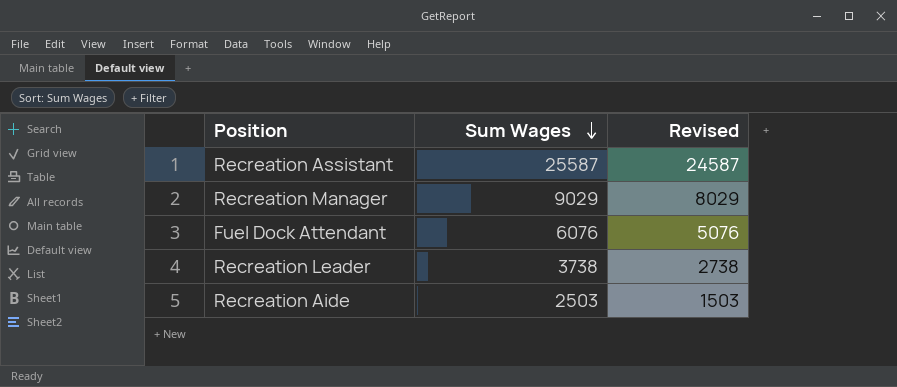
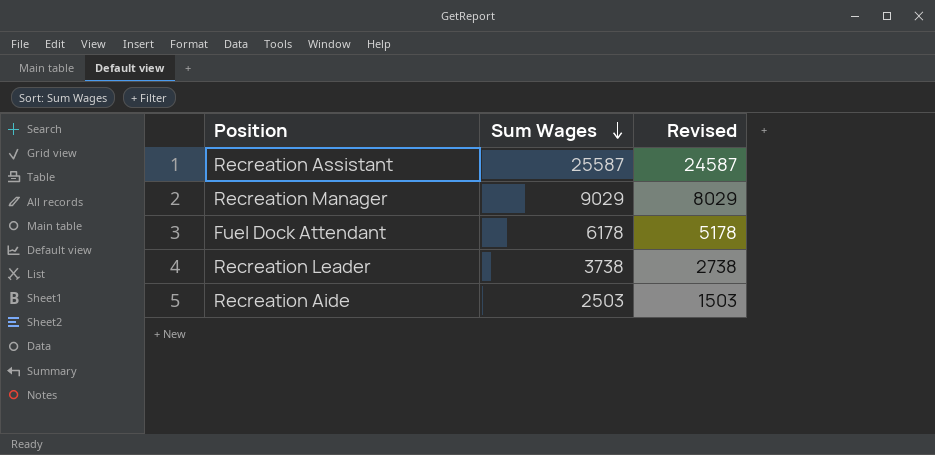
Fuel Dock Attendant | Sum Wages: 6076 -> 6178
Fuel Dock Attendant | Revised: 5076 -> 5178

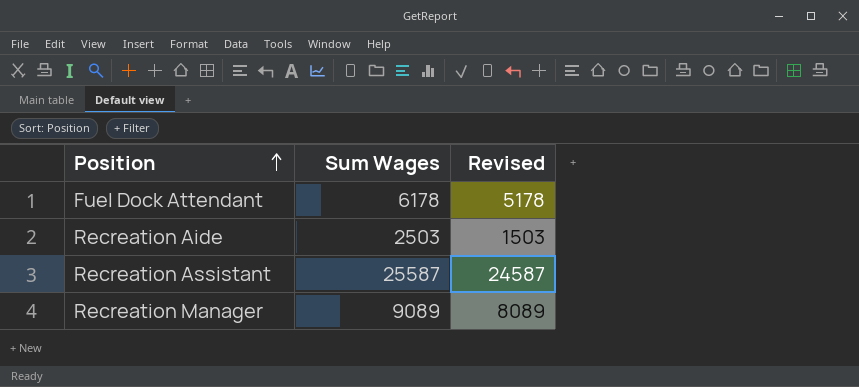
row order: Sum Wages descending -> Position ascending
row Recreation Leader: 3738 | 2738 -> none
Recreation Manager | Sum Wages: 9029 -> 9089
Recreation Manager | Revised: 8029 -> 8089

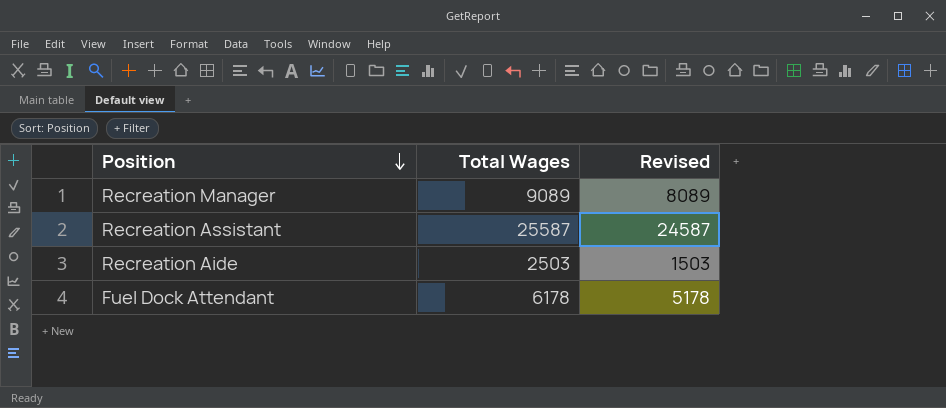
row order: Position ascending -> Position descending
column name: Sum Wages -> Total Wages

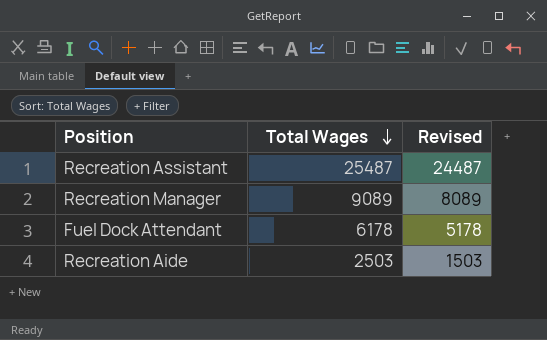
row order: Position descending -> Total Wages descending
Recreation Assistant | Total Wages: 25587 -> 25487
Recreation Assistant | Revised: 24587 -> 24487

